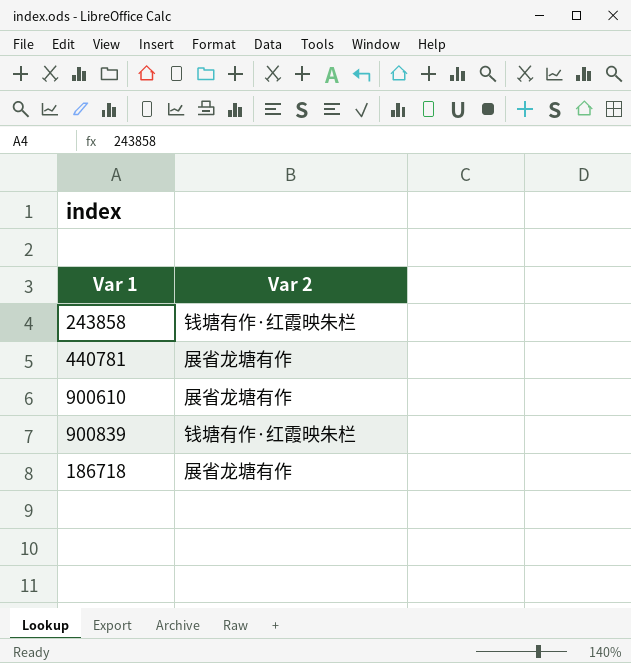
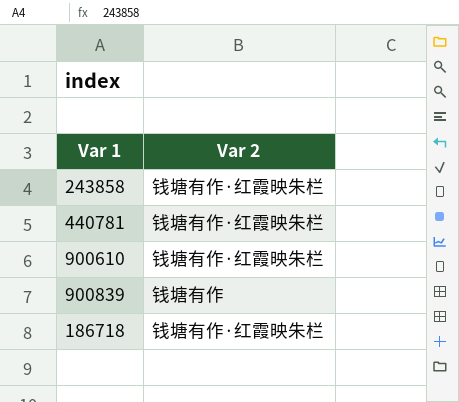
440781 | Var 2: 展省龙塘有作 -> 钱塘有作·红霞映朱栏
900610 | Var 2: 展省龙塘有作 -> 钱塘有作·红霞映朱栏
900839 | Var 2: 钱塘有作·红霞映朱栏 -> 钱塘有作
186718 | Var 2: 展省龙塘有作 -> 钱塘有作·红霞映朱栏

